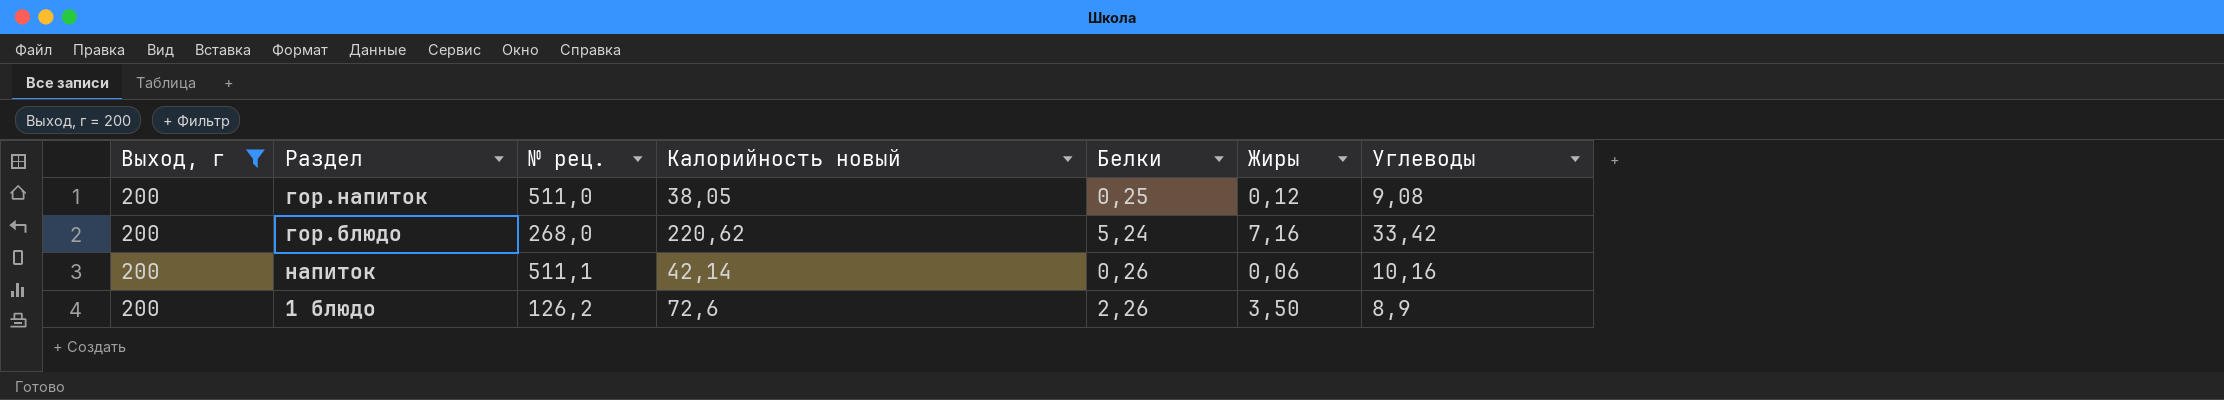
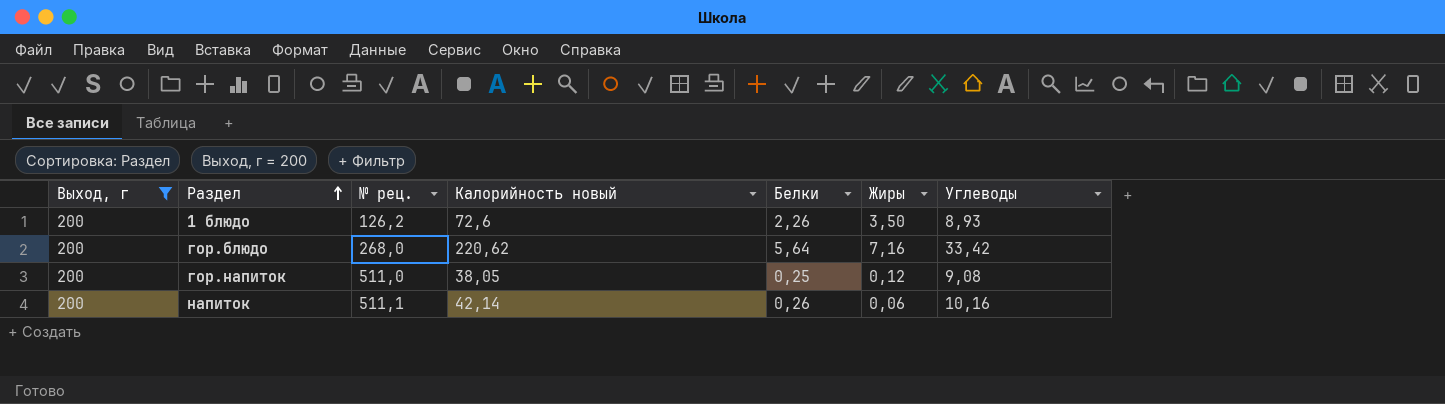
row order: none -> Раздел ascending
1 блюдо | Углеводы: 8,9 -> 8,93
гор.блюдо | Белки: 5,24 -> 5,64

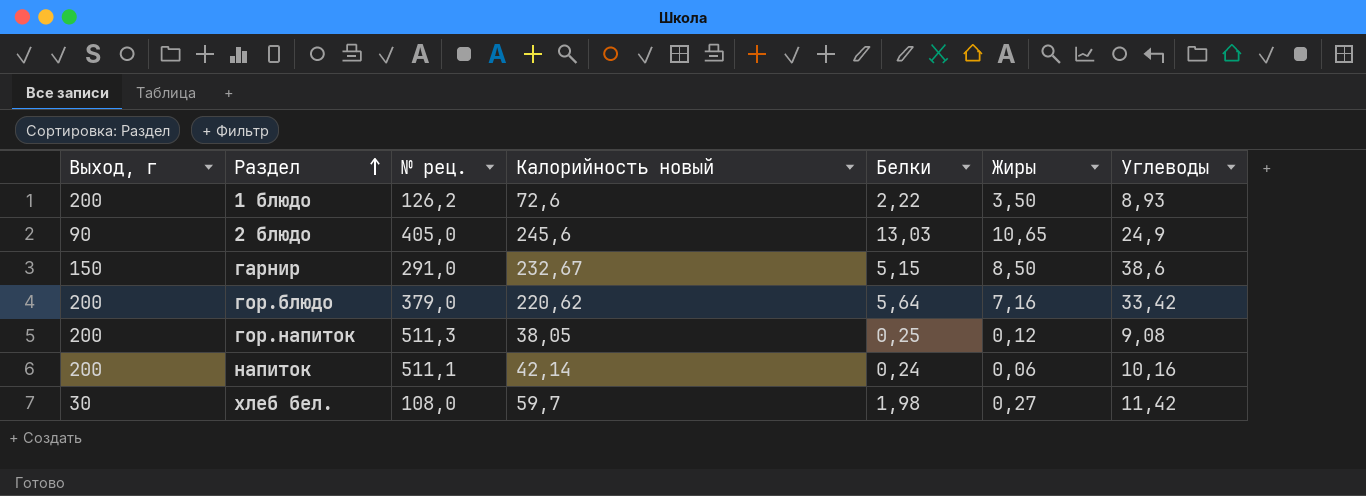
filter: Выход, г = 200 -> none
1 блюдо | Белки: 2,26 -> 2,22
гор.блюдо | № рец.: 268,0 -> 379,0
гор.напиток | № рец.: 511,0 -> 511,3
напиток | Белки: 0,26 -> 0,24

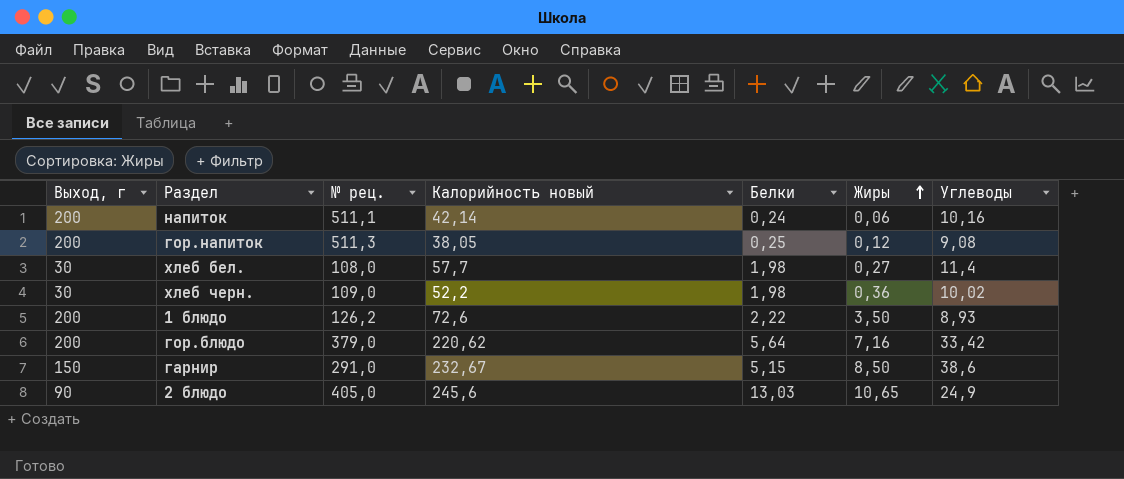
row order: Раздел ascending -> Жиры ascending
хлеб бел. | Калорийность новый: 59,7 -> 57,7
хлеб бел. | Углеводы: 11,42 -> 11,4
row хлеб черн.: none -> 30 | 109,0 | 52,2 | 1,98 | 0,36 | 10,02

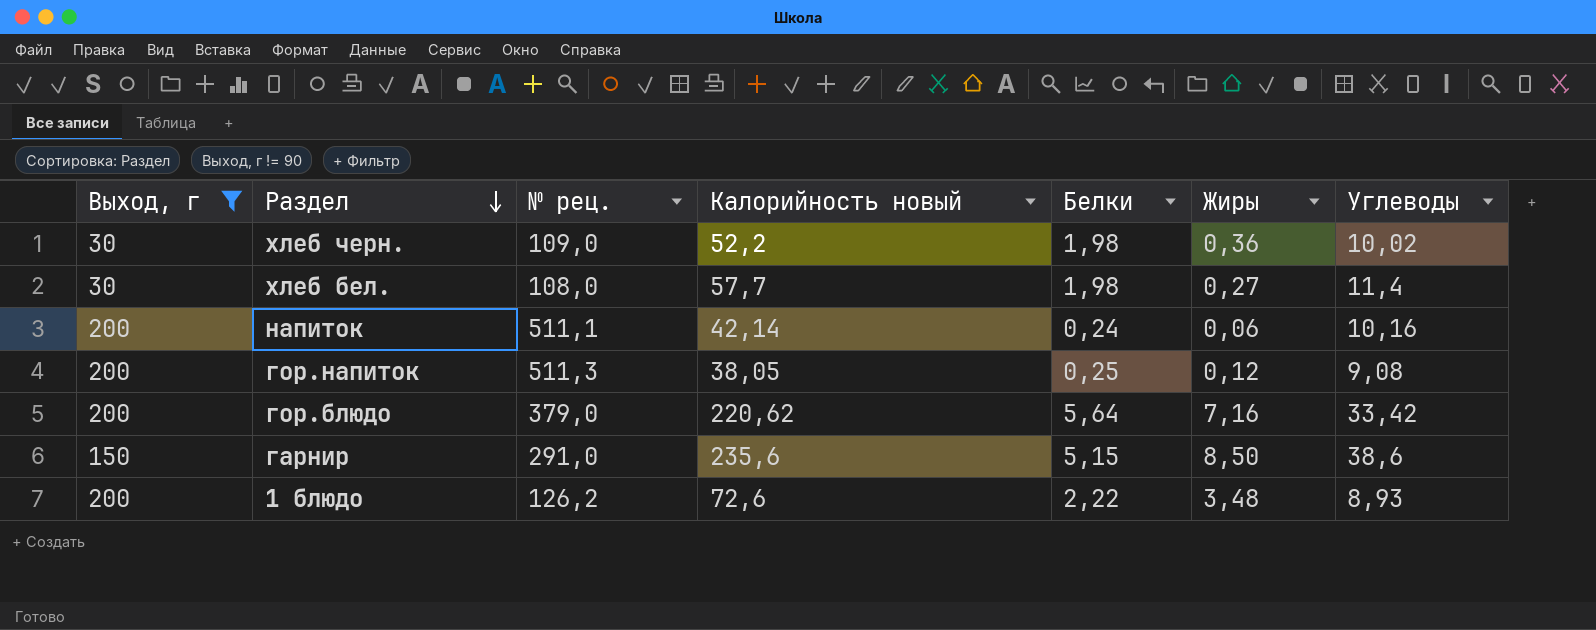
filter: none -> Выход, г != 90
row order: Жиры ascending -> Раздел descending
гарнир | Калорийность новый: 232,67 -> 235,6
1 блюдо | Жиры: 3,50 -> 3,48

